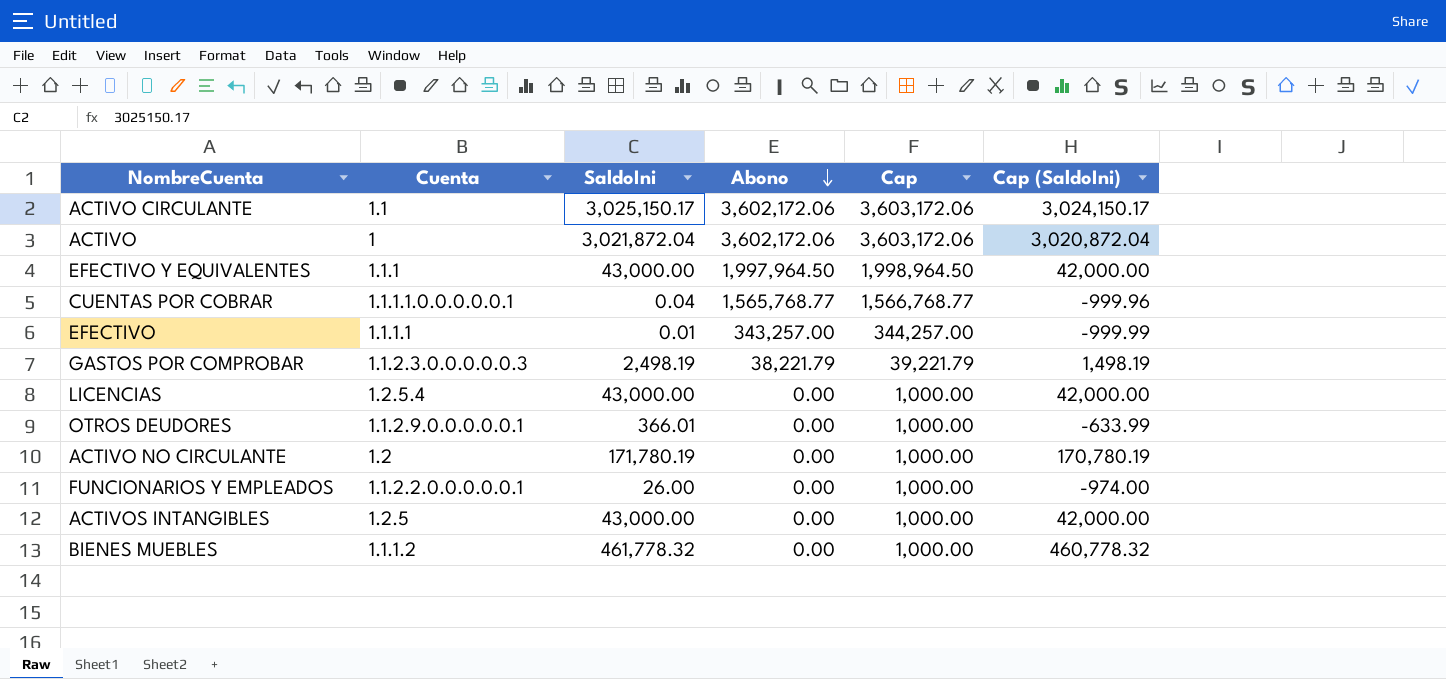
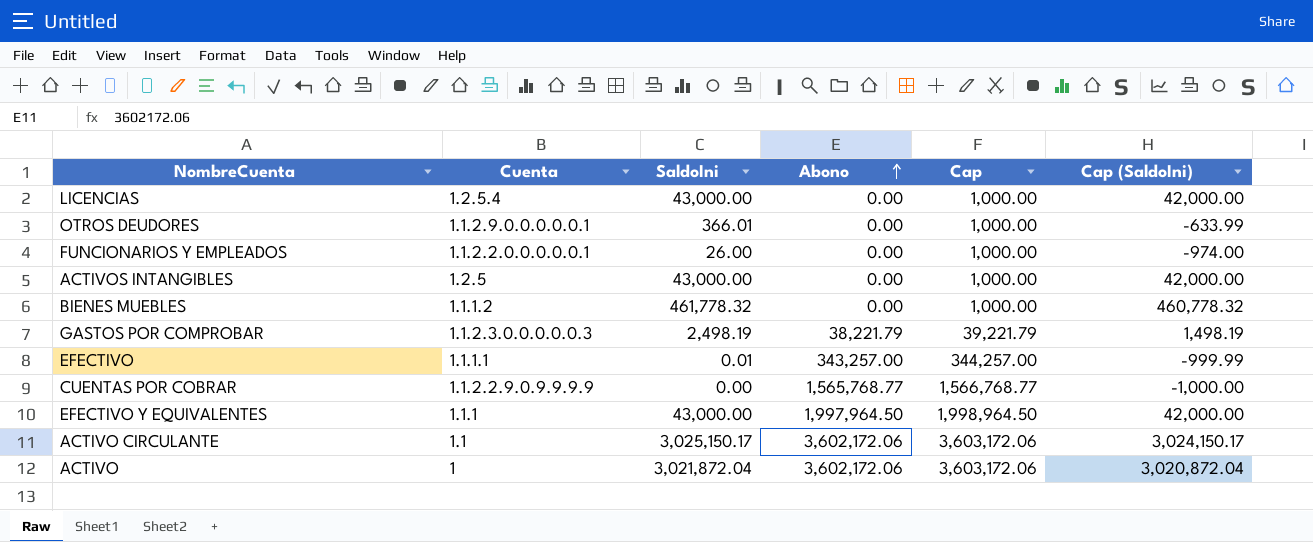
row order: Abono descending -> Abono ascending
row ACTIVO NO CIRCULANTE: 1.2 | 171,780.19 | 0.00 | 1,000.00 | 170,780.19 -> none
CUENTAS POR COBRAR | Cuenta: 1.1.1.1.0.0.0.0.0.1 -> 1.1.2.2.9.0.9.9.9.9
CUENTAS POR COBRAR | SaldoIni: 0.04 -> 0.00
CUENTAS POR COBRAR | Cap (SaldoIni): -999.96 -> -1,000.00

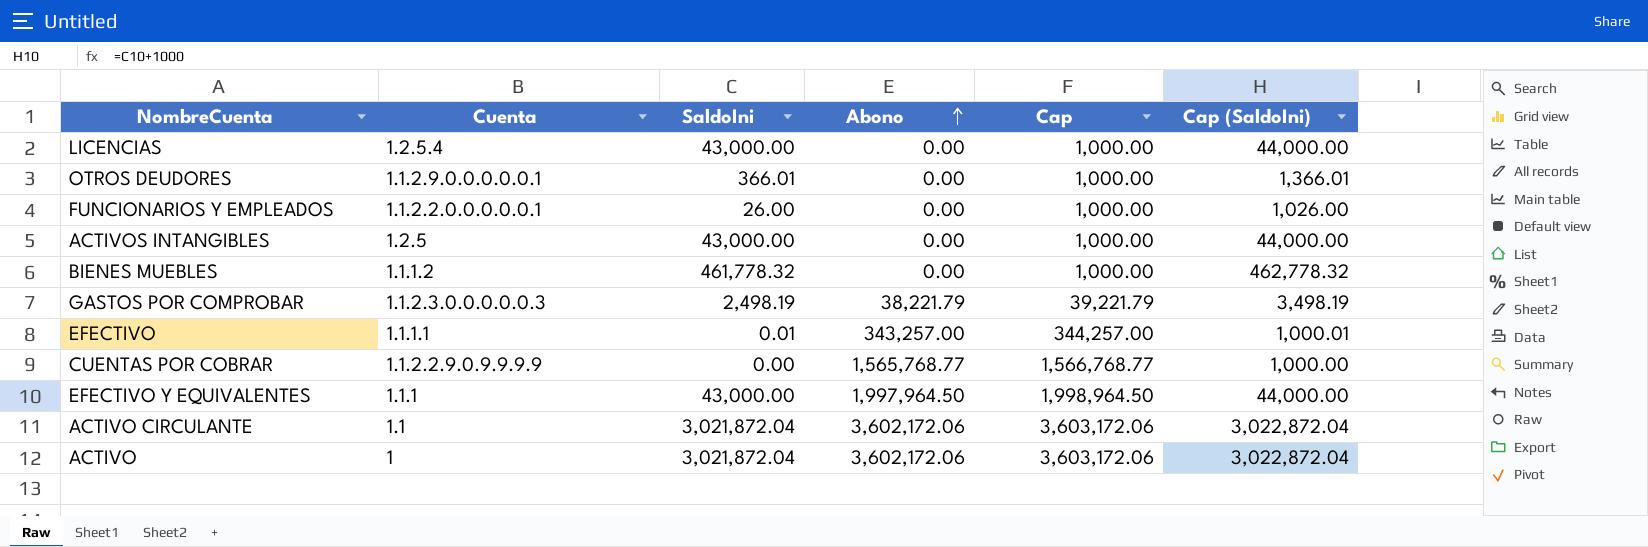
column Cap (SaldoIni) | formula: [SaldoIni] - 1000 -> [SaldoIni] + 1000
ACTIVO CIRCULANTE | SaldoIni: 3,025,150.17 -> 3,021,872.04

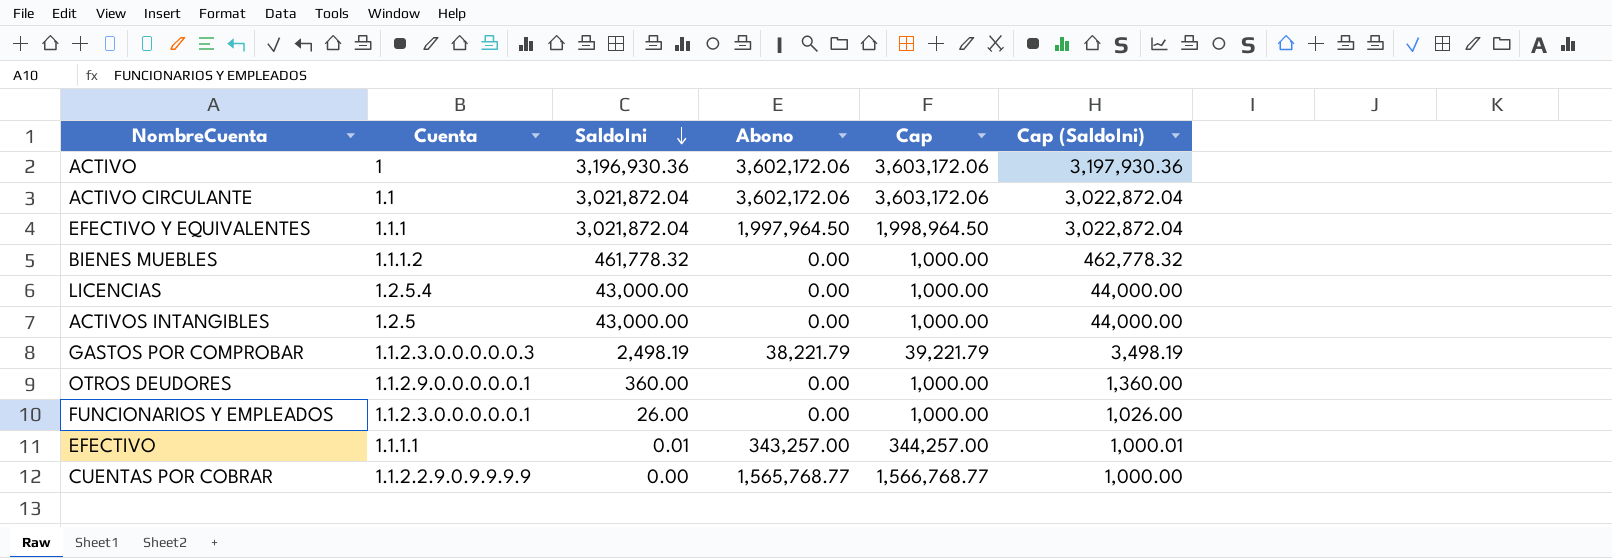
row order: Abono ascending -> SaldoIni descending
ACTIVO | SaldoIni: 3,021,872.04 -> 3,196,930.36
ACTIVO | Cap (SaldoIni): 3,022,872.04 -> 3,197,930.36
EFECTIVO Y EQUIVALENTES | SaldoIni: 43,000.00 -> 3,021,872.04
EFECTIVO Y EQUIVALENTES | Cap (SaldoIni): 44,000.00 -> 3,022,872.04
OTROS DEUDORES | SaldoIni: 366.01 -> 360.00
OTROS DEUDORES | Cap (SaldoIni): 1,366.01 -> 1,360.00
FUNCIONARIOS Y EMPLEADOS | Cuenta: 1.1.2.2.0.0.0.0.0.1 -> 1.1.2.3.0.0.0.0.0.1

